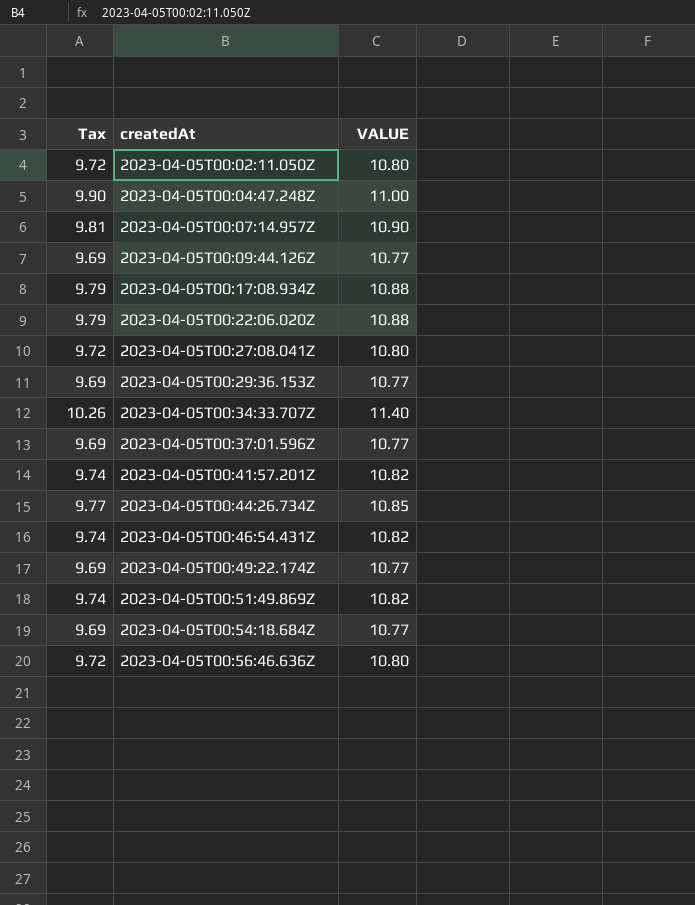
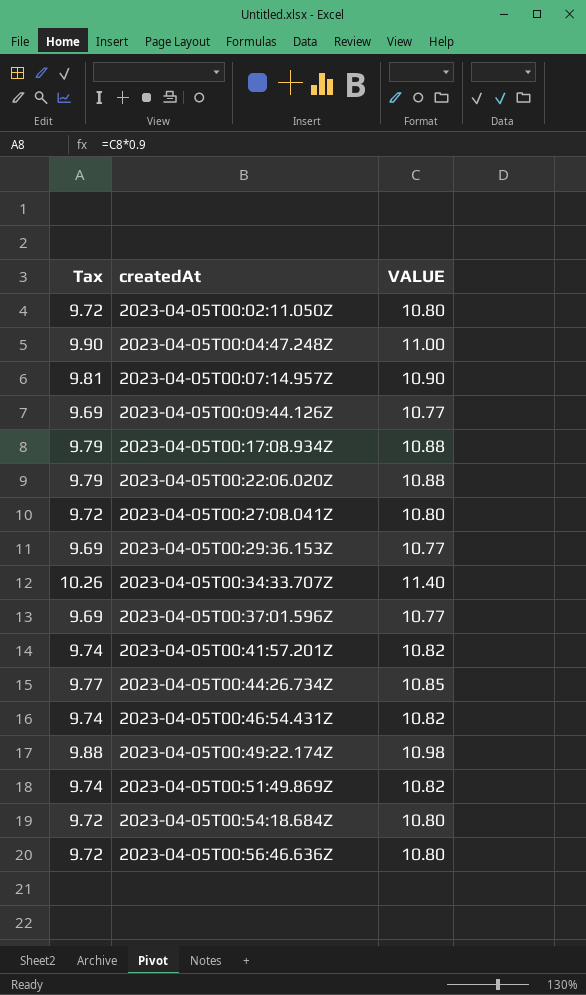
2023-04-05T00:49:22.174Z | Tax: 9.69 -> 9.88
2023-04-05T00:49:22.174Z | VALUE: 10.77 -> 10.98
2023-04-05T00:54:18.684Z | Tax: 9.69 -> 9.72
2023-04-05T00:54:18.684Z | VALUE: 10.77 -> 10.80

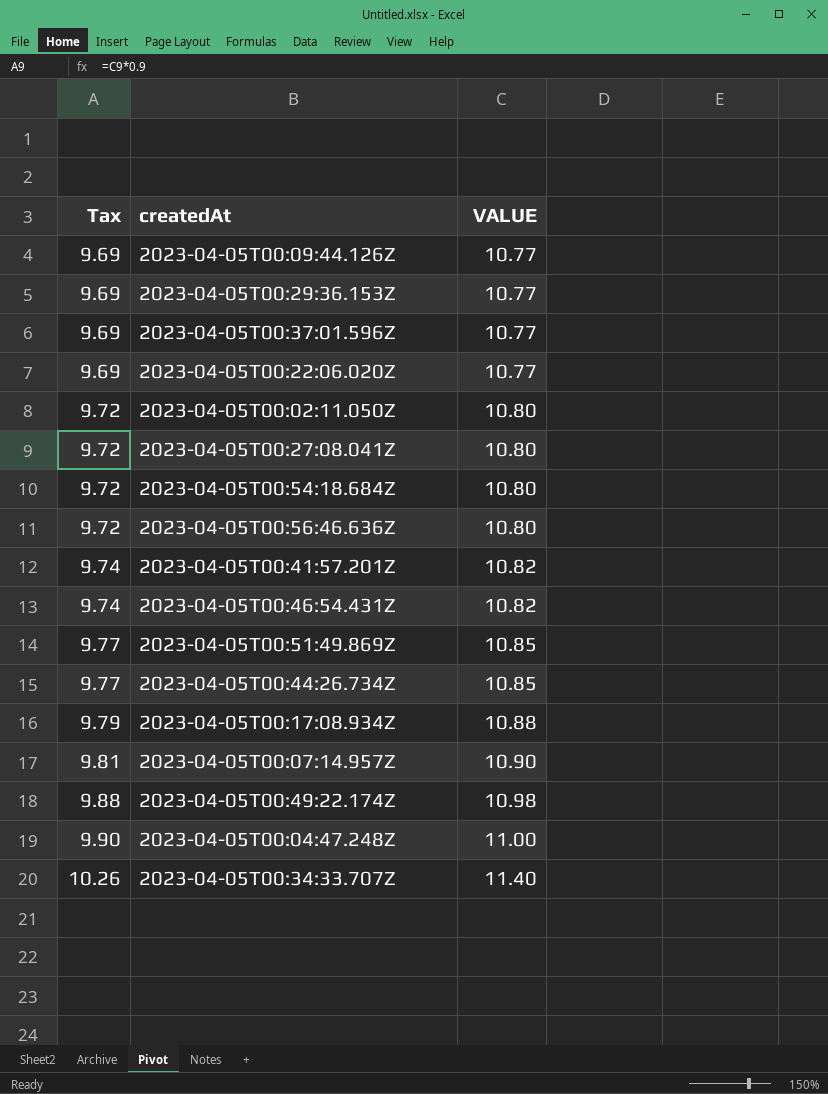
row order: createdAt ascending -> Tax ascending
2023-04-05T00:22:06.020Z | Tax: 9.79 -> 9.69
2023-04-05T00:22:06.020Z | VALUE: 10.88 -> 10.77
2023-04-05T00:51:49.869Z | Tax: 9.74 -> 9.77
2023-04-05T00:51:49.869Z | VALUE: 10.82 -> 10.85

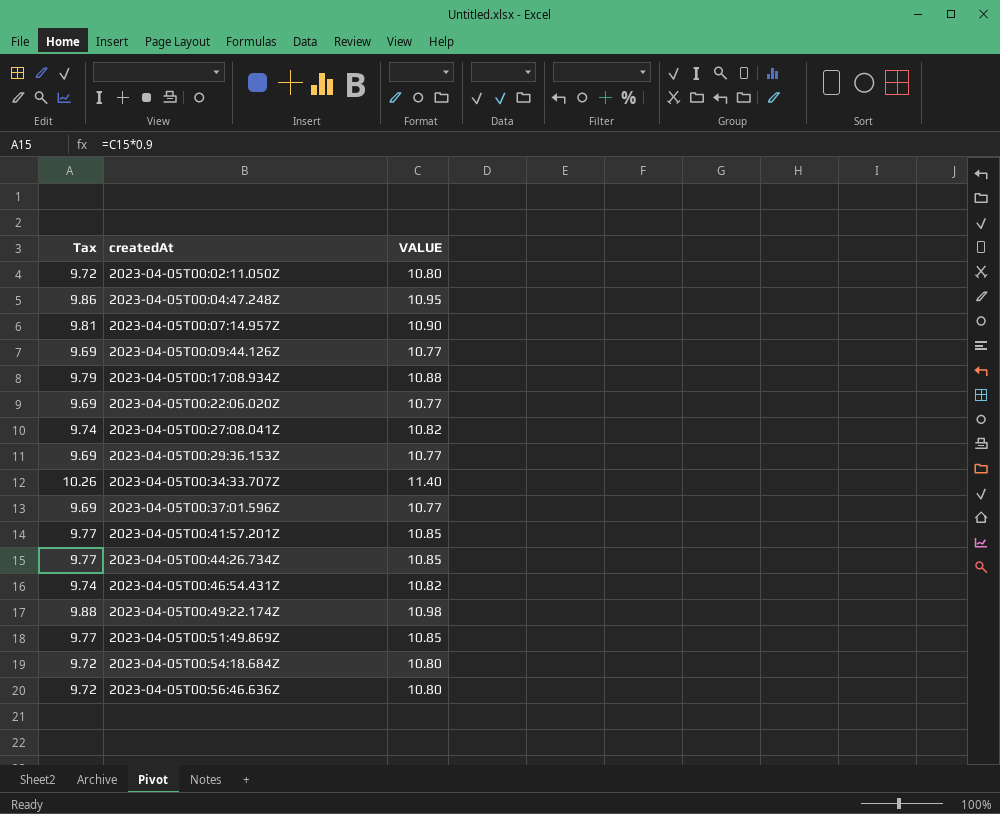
row order: Tax ascending -> createdAt ascending
2023-04-05T00:04:47.248Z | Tax: 9.90 -> 9.86
2023-04-05T00:04:47.248Z | VALUE: 11.00 -> 10.95
2023-04-05T00:27:08.041Z | Tax: 9.72 -> 9.74
2023-04-05T00:27:08.041Z | VALUE: 10.80 -> 10.82
2023-04-05T00:41:57.201Z | Tax: 9.74 -> 9.77
2023-04-05T00:41:57.201Z | VALUE: 10.82 -> 10.85

